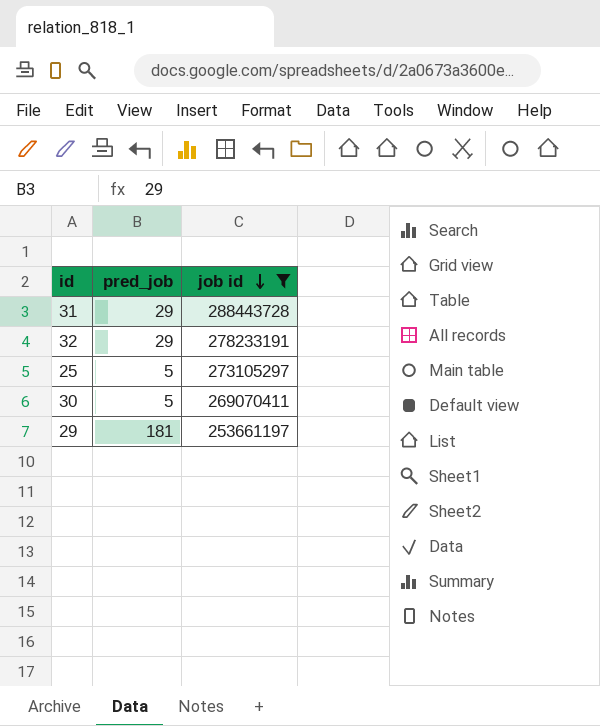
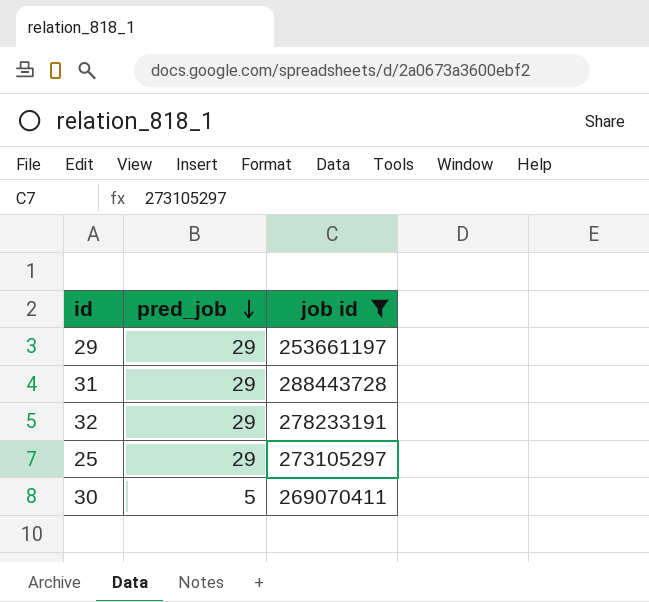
row order: job id descending -> pred_job descending
29 | pred_job: 181 -> 29
25 | pred_job: 5 -> 29

